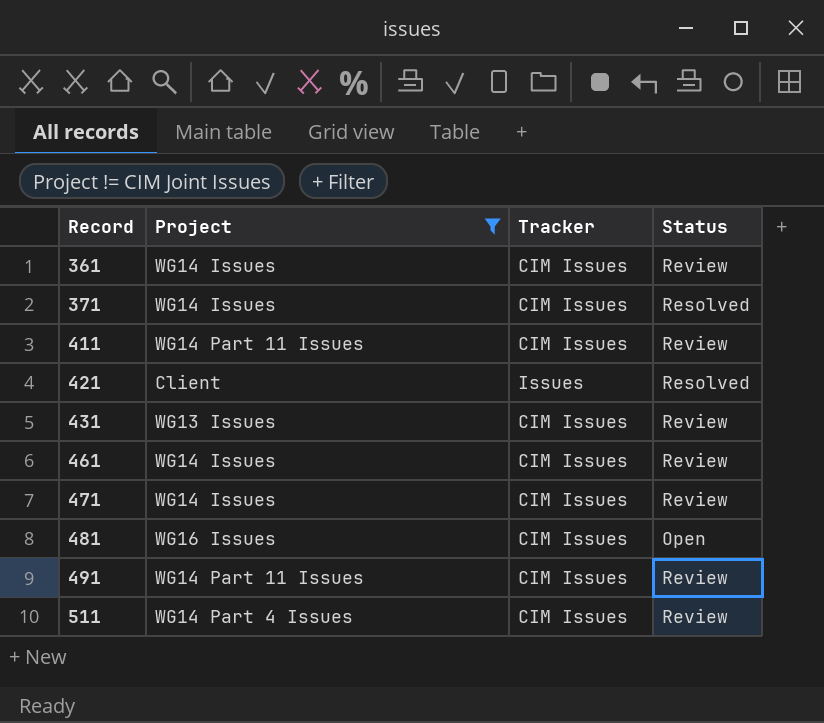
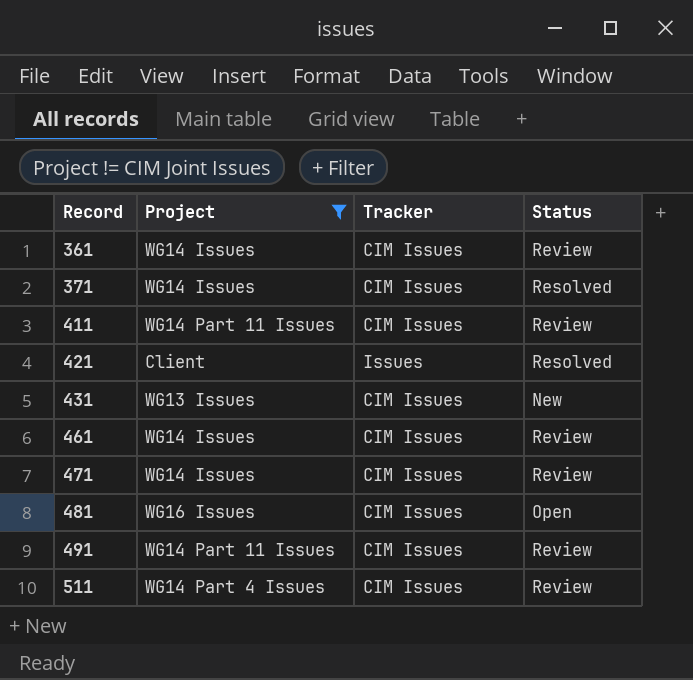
431 | Status: Review -> New

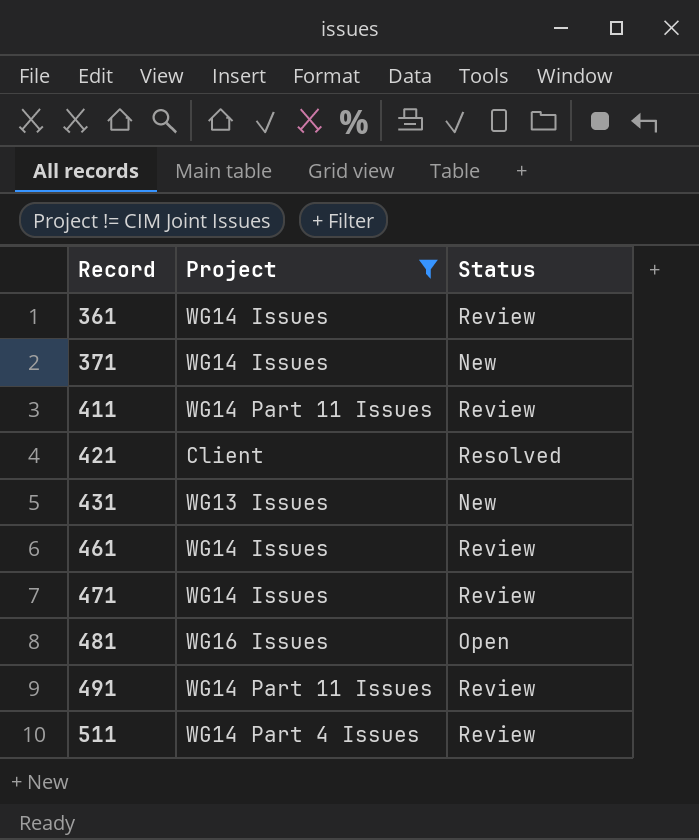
column Tracker | position: 3 -> none
371 | Status: Resolved -> New

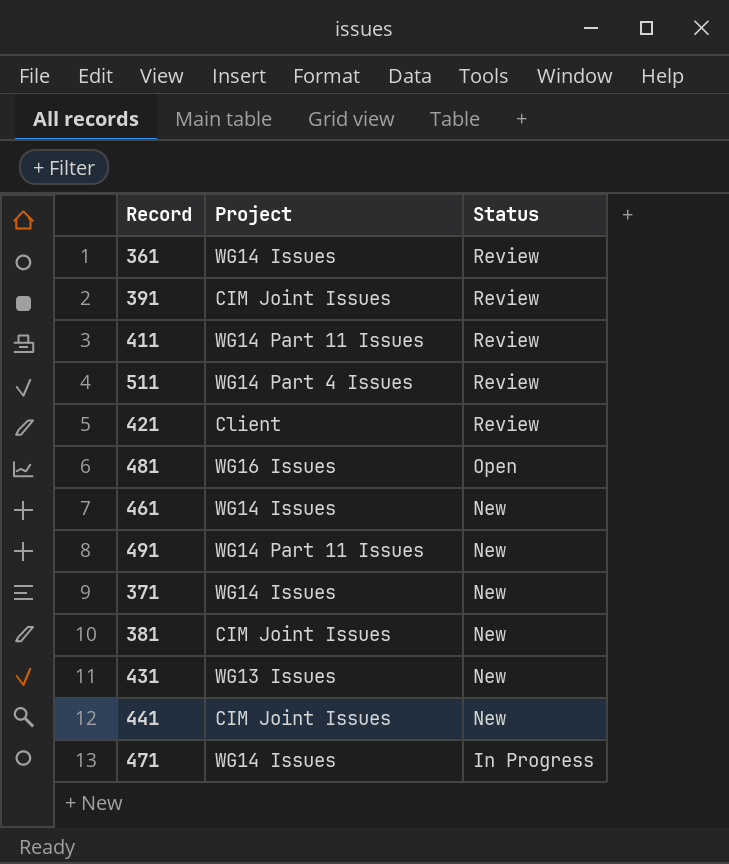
filter: Project != CIM Joint Issues -> none
row order: Record ascending -> Status descending
421 | Status: Resolved -> Review
461 | Status: Review -> New
491 | Status: Review -> New
471 | Status: Review -> In Progress

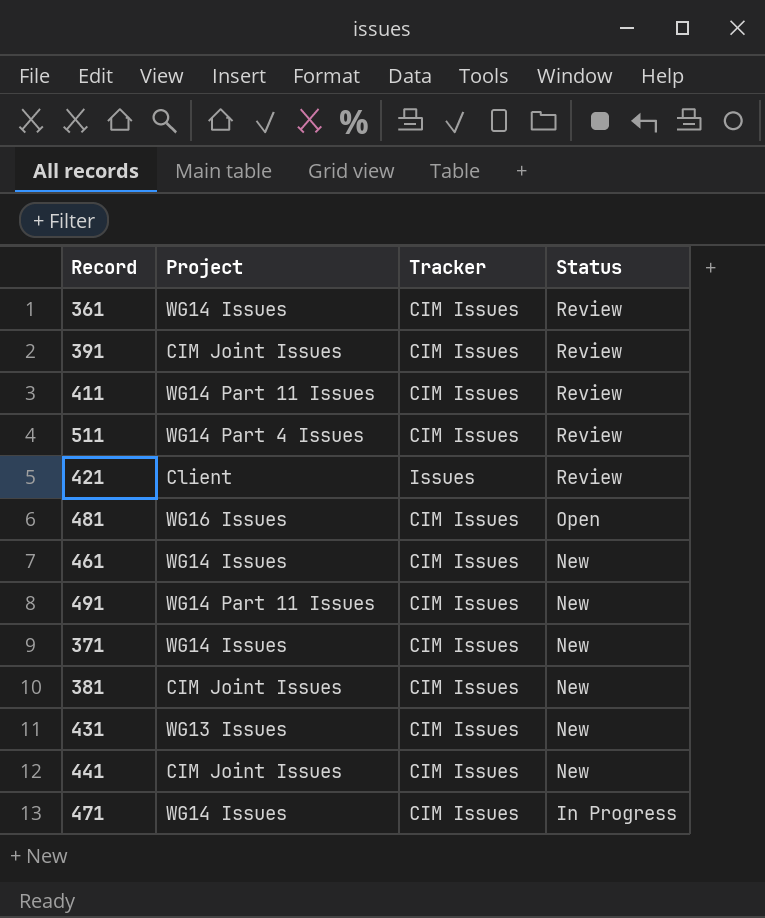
column Tracker | position: none -> 3

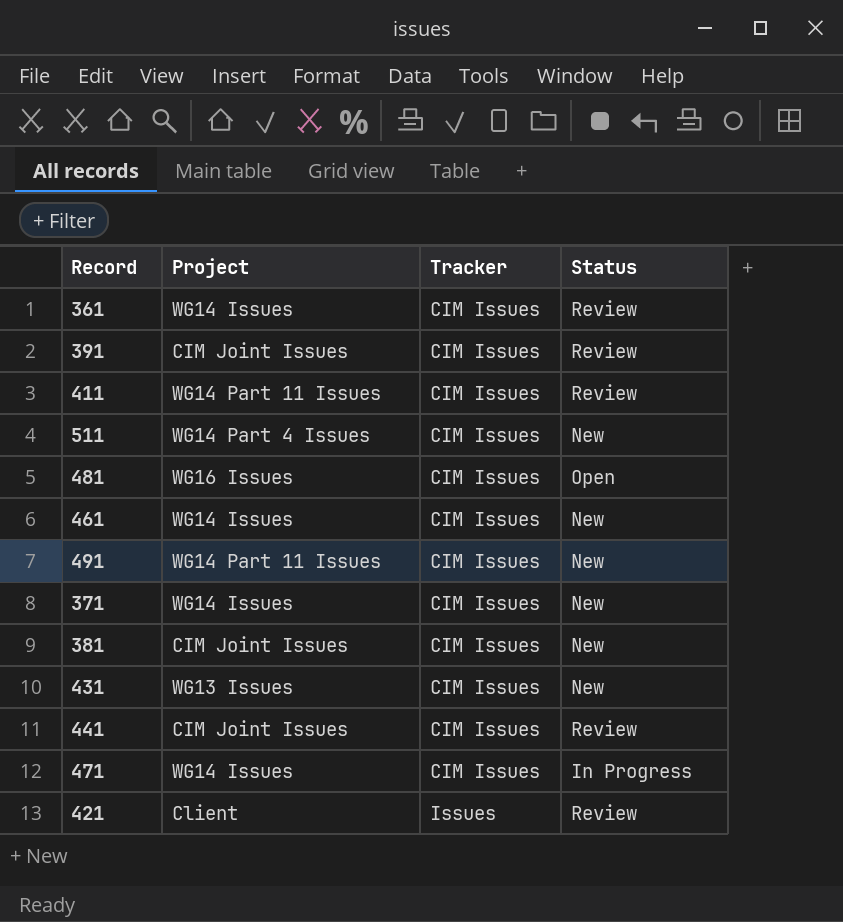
row order: Status descending -> Tracker ascending
511 | Status: Review -> New
441 | Status: New -> Review

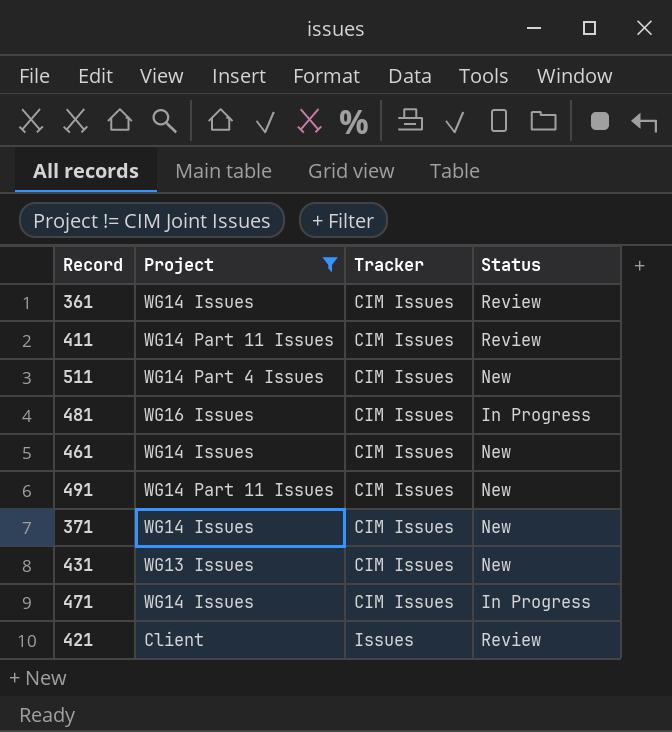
filter: none -> Project != CIM Joint Issues
481 | Status: Open -> In Progress

